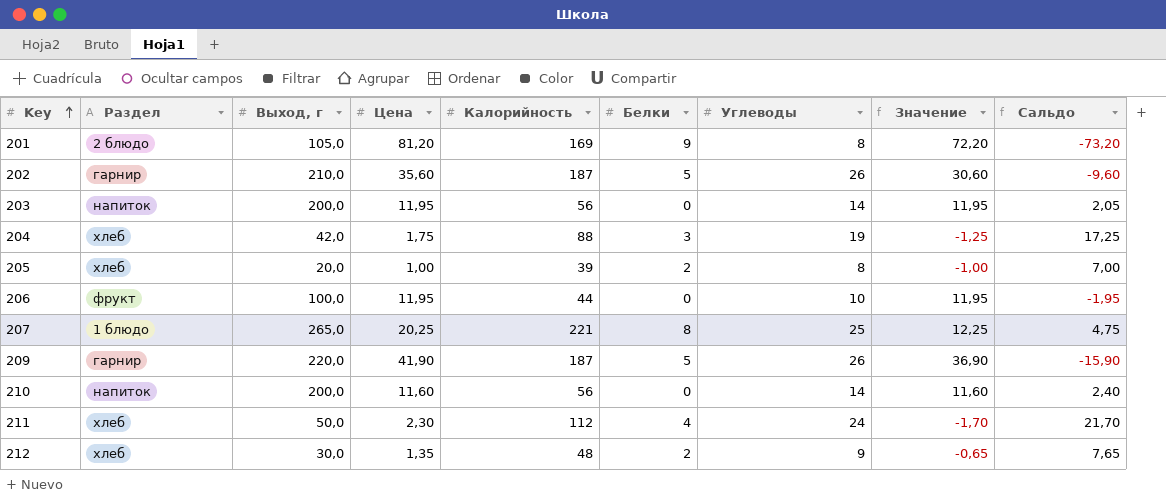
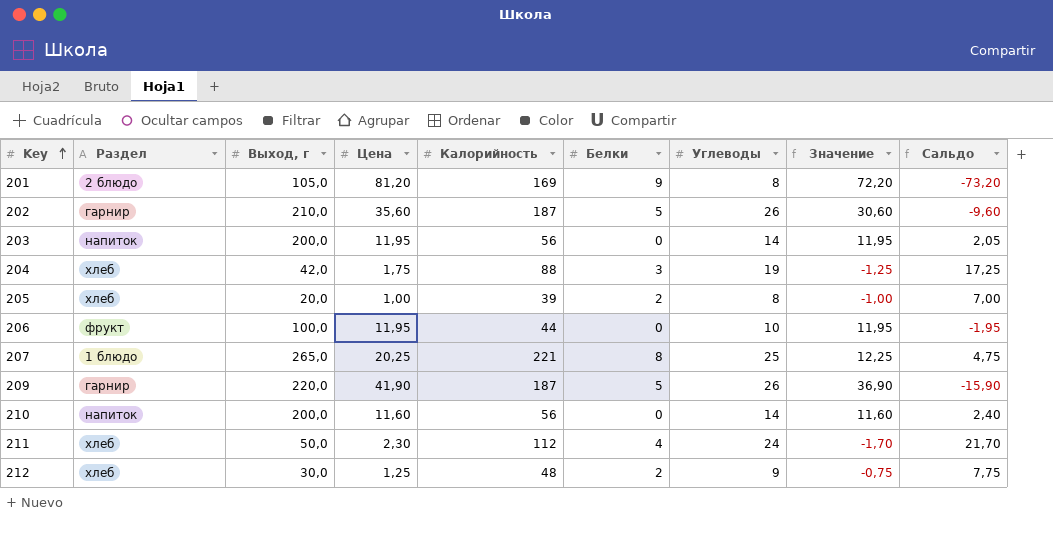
212 | Цена: 1,35 -> 1,25
212 | Значение: -0,65 -> -0,75
212 | Сальдо: 7,65 -> 7,75

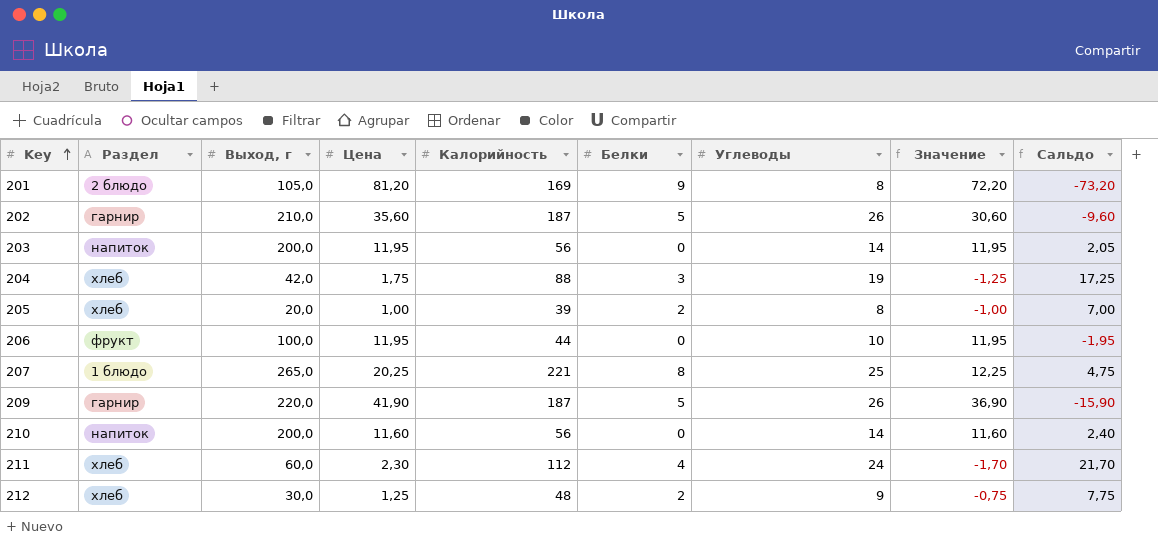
211 | Выход, г: 50,0 -> 60,0

